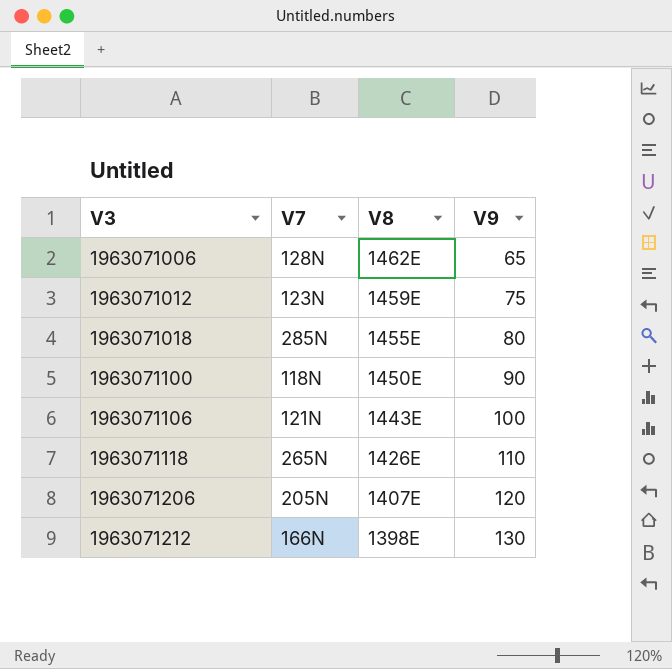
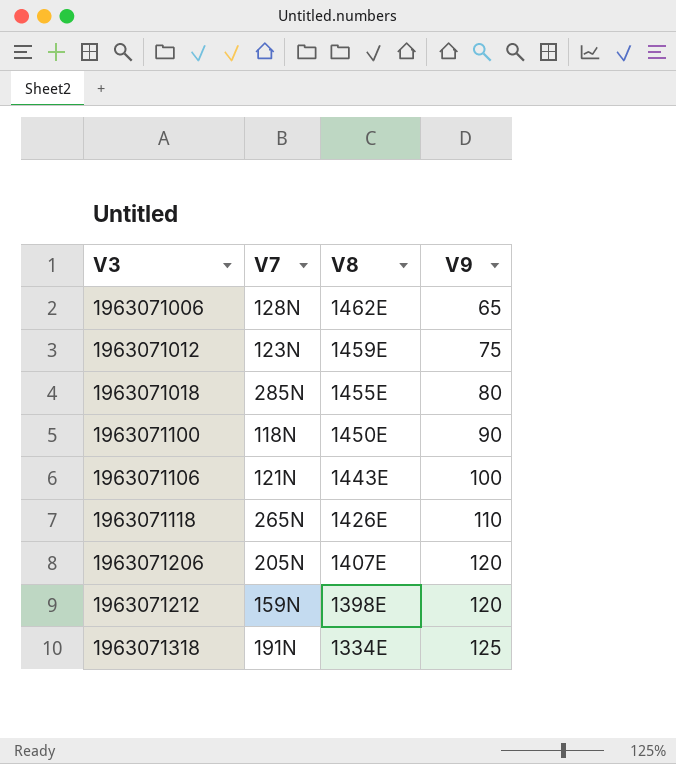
1963071212 | V7: 166N -> 159N
1963071212 | V9: 130 -> 120
row 1963071318: none -> 191N | 1334E | 125

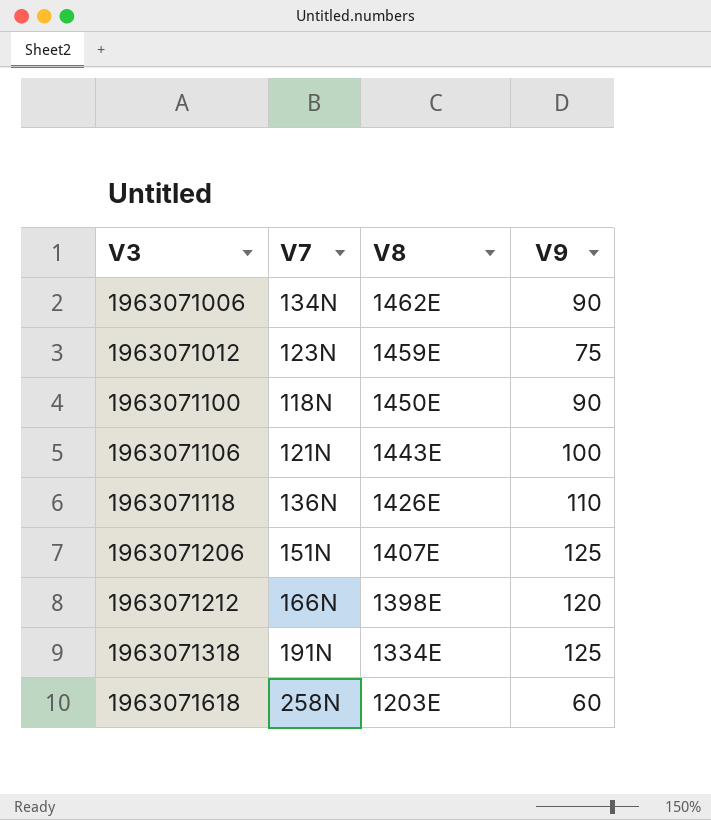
row 1963071018: 285N | 1455E | 80 -> none
1963071006 | V7: 128N -> 134N
1963071006 | V9: 65 -> 90
1963071118 | V7: 265N -> 136N
1963071206 | V7: 205N -> 151N
1963071206 | V9: 120 -> 125
1963071212 | V7: 159N -> 166N
row 1963071618: none -> 258N | 1203E | 60

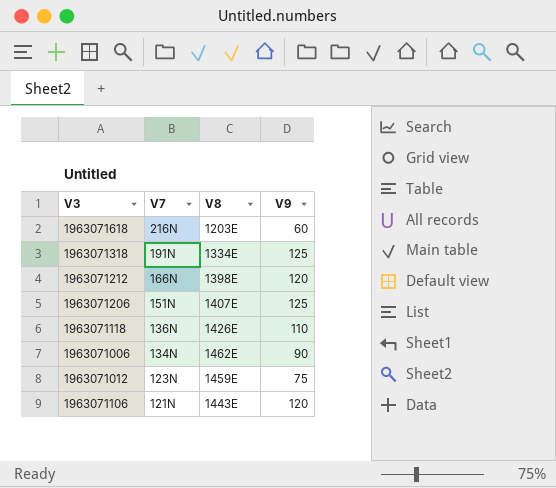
row order: V3 ascending -> V7 descending
row 1963071100: 118N | 1450E | 90 -> none
1963071618 | V7: 258N -> 216N
1963071106 | V9: 100 -> 120

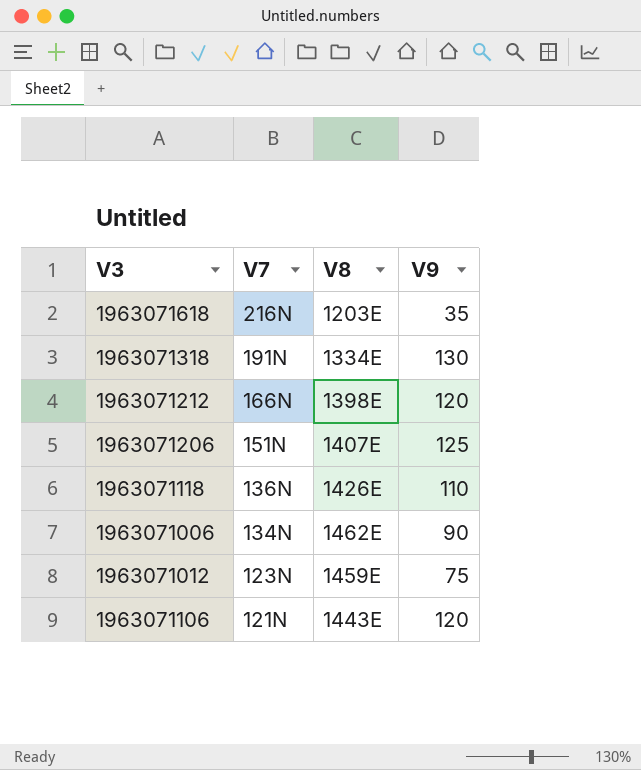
1963071618 | V9: 60 -> 35
1963071318 | V9: 125 -> 130

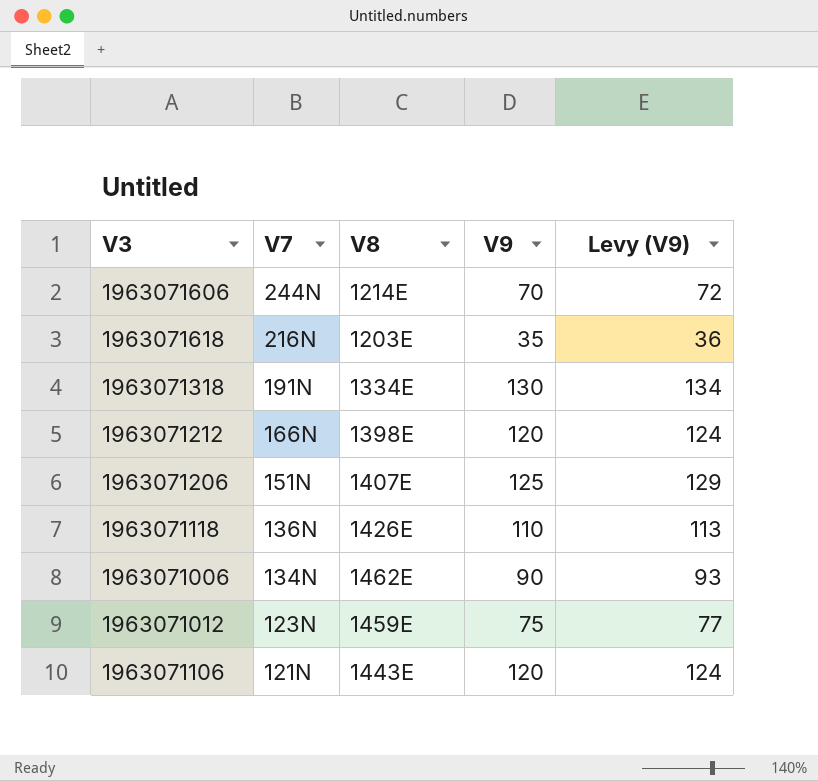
column Levy (V9) | formula: none -> [V9] * 1.03
row 1963071606: none -> 244N | 1214E | 70 | 72

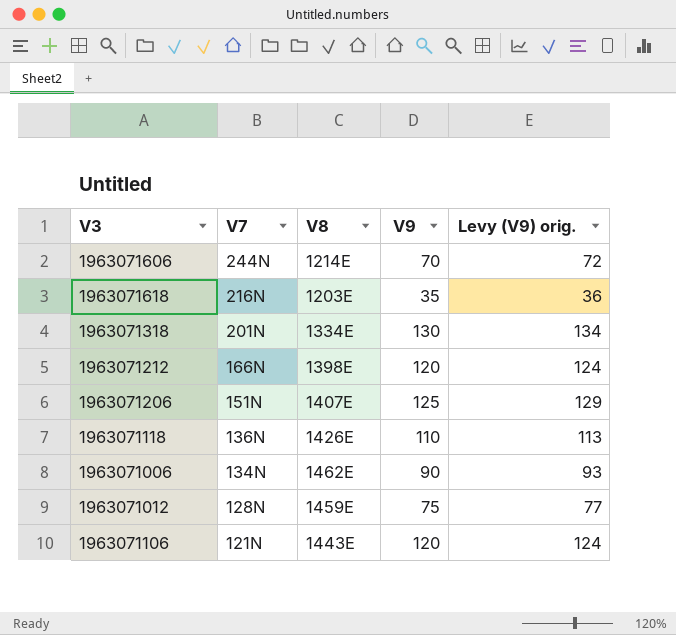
column name: Levy (V9) -> Levy (V9) orig.
1963071318 | V7: 191N -> 201N
1963071012 | V7: 123N -> 128N

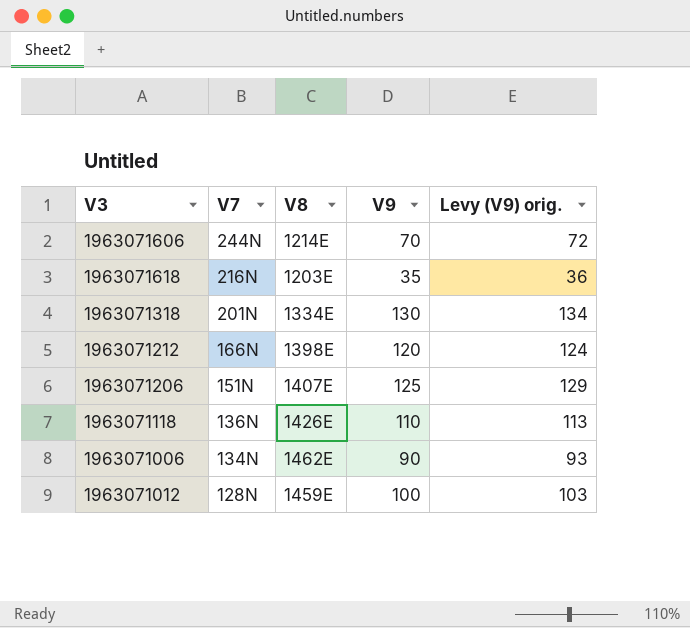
row 1963071106: 121N | 1443E | 120 | 124 -> none
1963071012 | V9: 75 -> 100
1963071012 | Levy (V9) orig.: 77 -> 103

